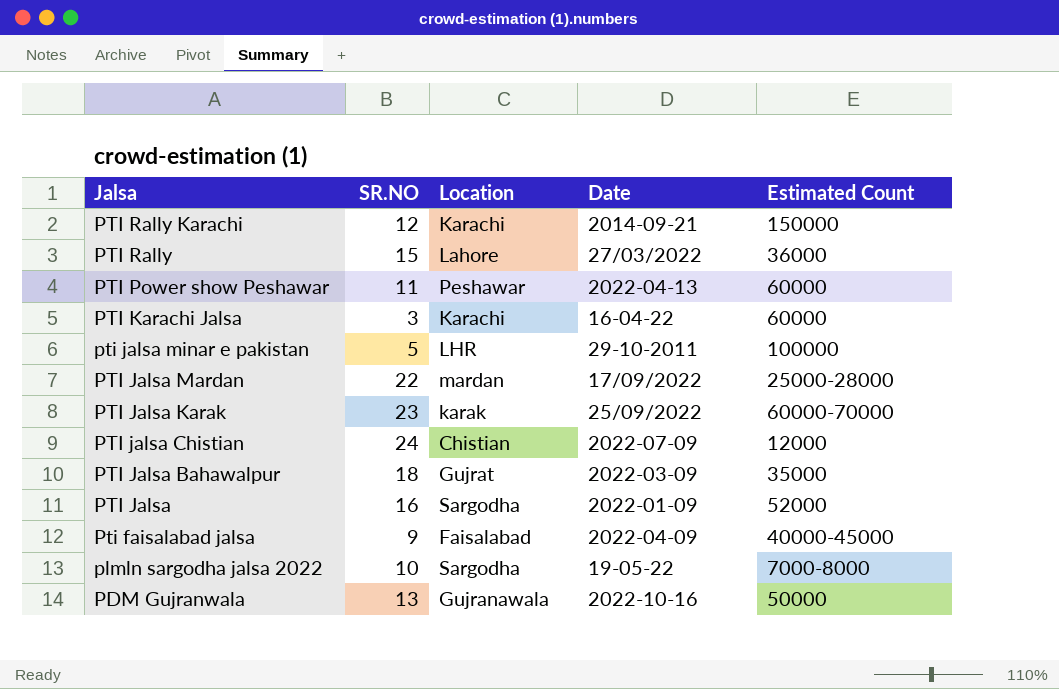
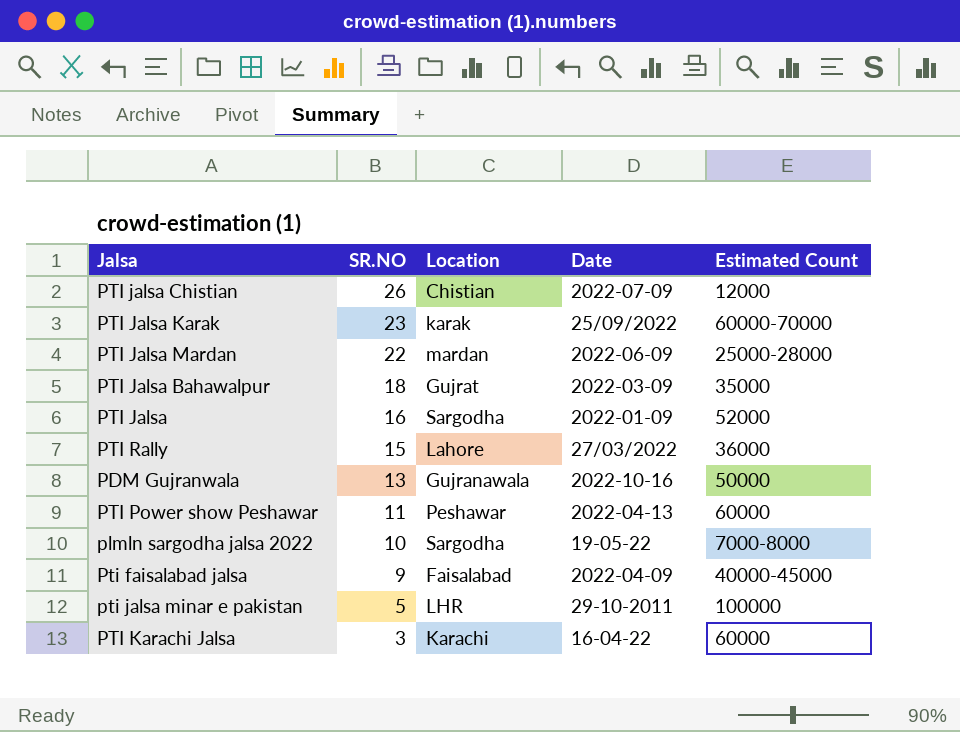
row order: Jalsa descending -> SR.NO descending
row PTI Rally Karachi: 12 | Karachi | 2014-09-21 | 150000 -> none
PTI jalsa Chistian | SR.NO: 24 -> 26
PTI Jalsa Mardan | Date: 17/09/2022 -> 2022-06-09

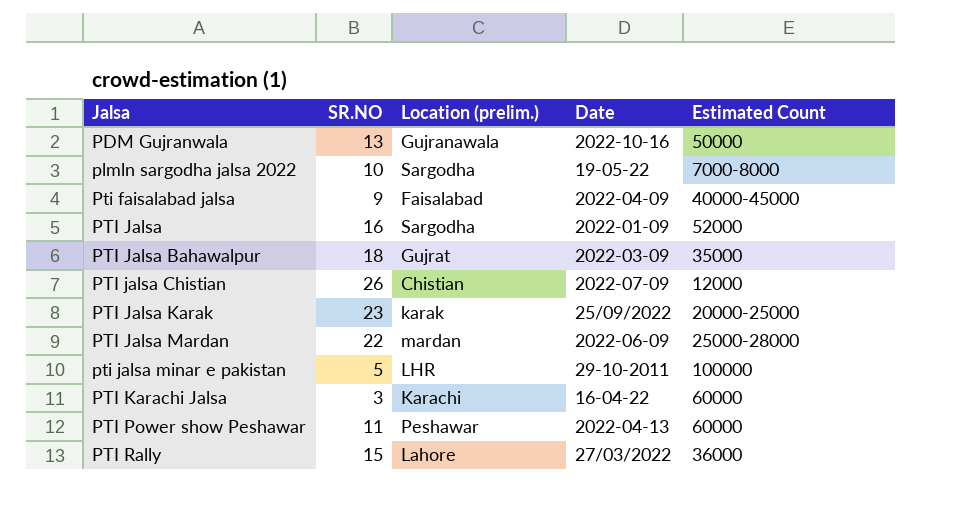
row order: SR.NO descending -> Jalsa ascending
column name: Location -> Location (prelim.)
PTI Jalsa Karak | Estimated Count: 60000-70000 -> 20000-25000

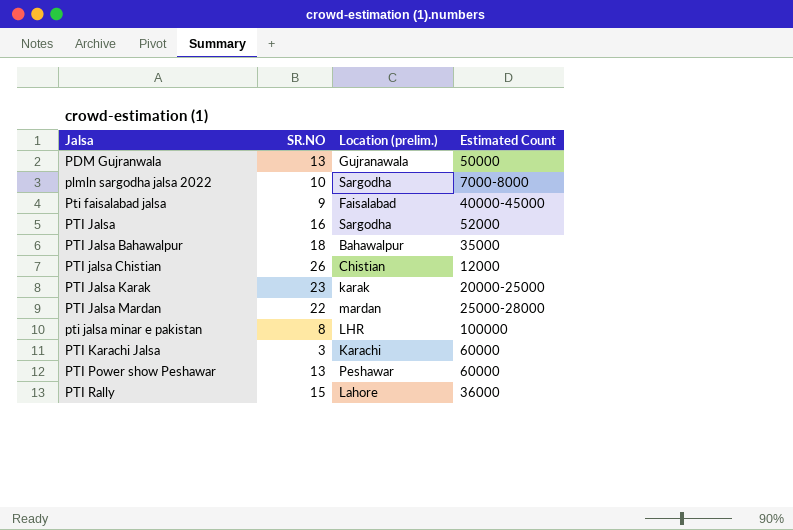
column Date | position: 4 -> none
PTI Jalsa Bahawalpur | Location (prelim.): Gujrat -> Bahawalpur
pti jalsa minar e pakistan | SR.NO: 5 -> 8
PTI Power show Peshawar | SR.NO: 11 -> 13

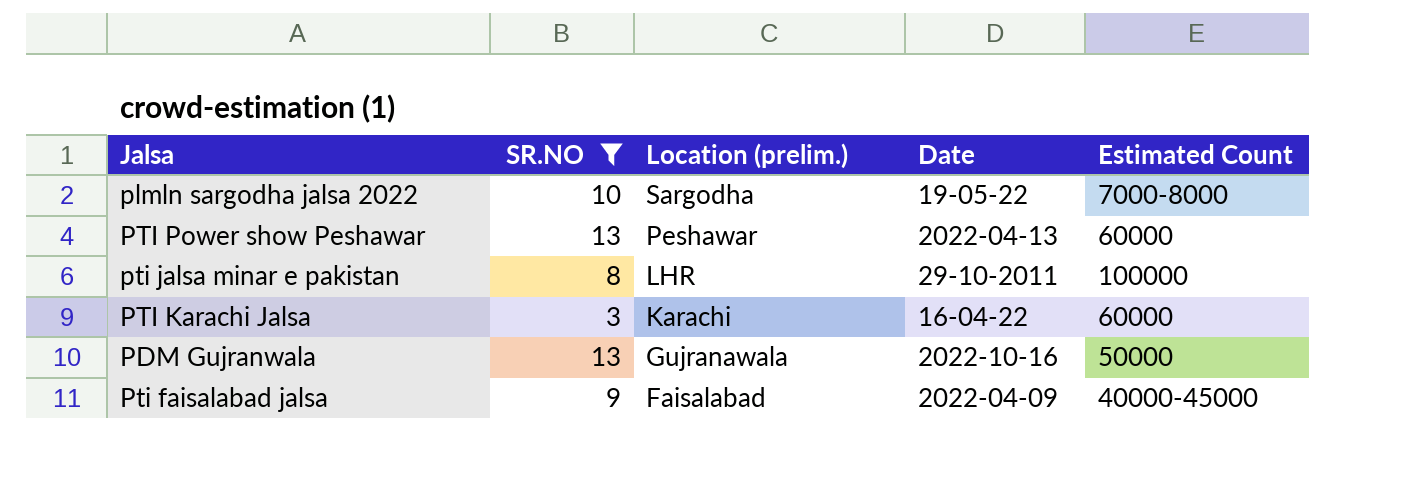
filter: none -> SR.NO <= 13
row order: Jalsa ascending -> Location (prelim.) descending
column Date | position: none -> 4

